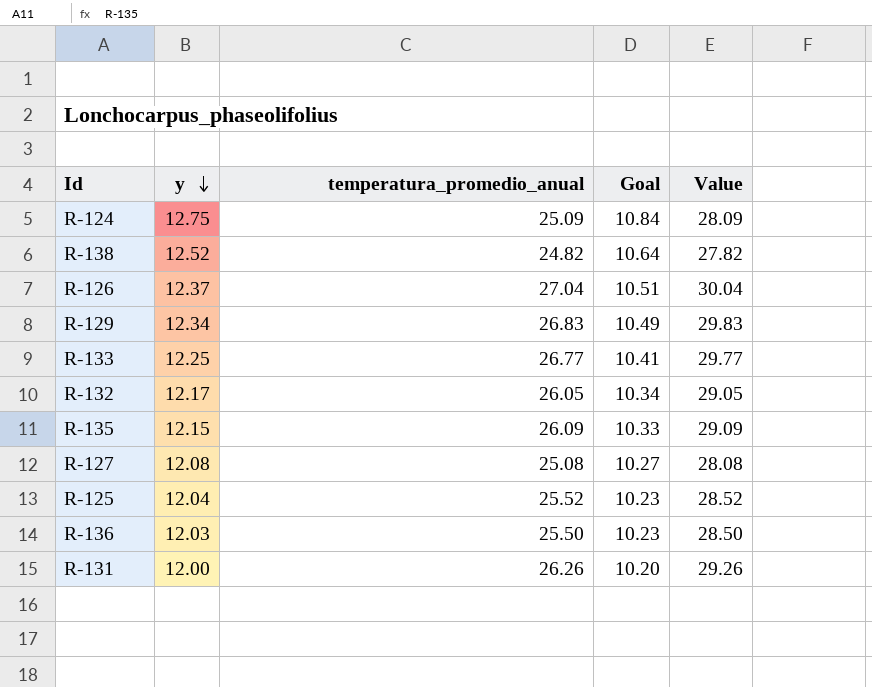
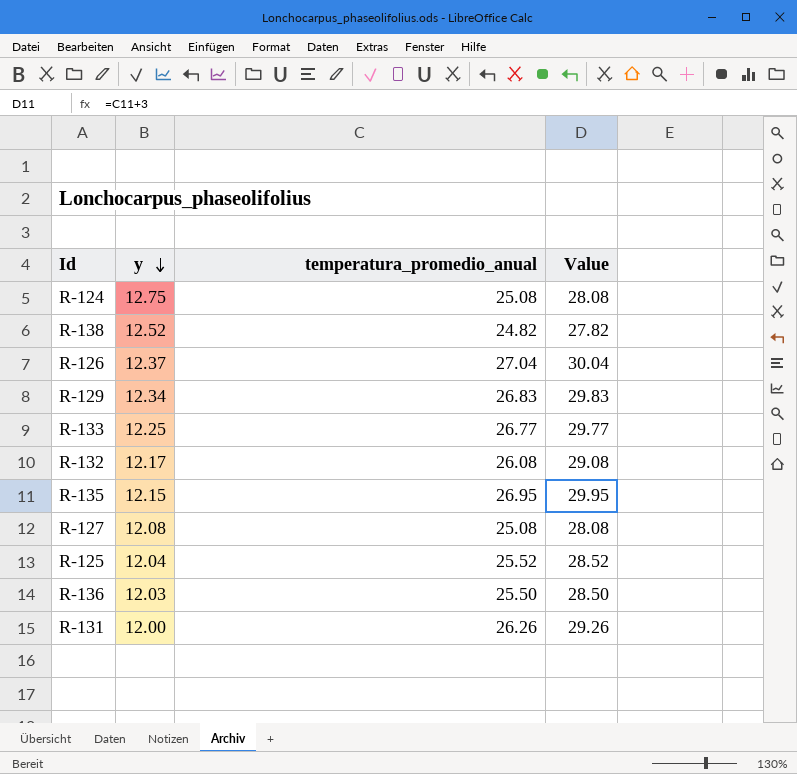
column Goal | formula: [y] * 0.85 -> none
R-124 | temperatura_promedio_anual: 25.09 -> 25.08
R-124 | Value: 28.09 -> 28.08
R-132 | temperatura_promedio_anual: 26.05 -> 26.08
R-132 | Value: 29.05 -> 29.08
R-135 | temperatura_promedio_anual: 26.09 -> 26.95
R-135 | Value: 29.09 -> 29.95

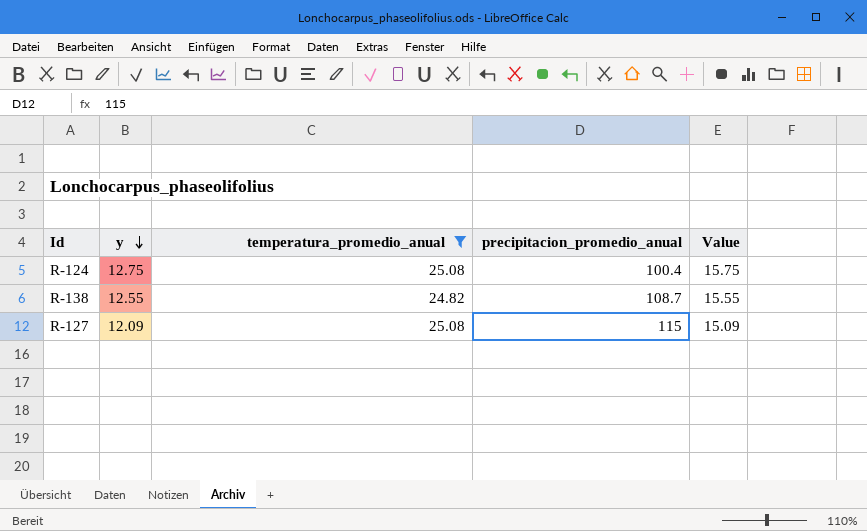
filter: none -> temperatura_promedio_anual <= 25.08
column precipitacion_promedio_anual | position: none -> 4
column Value | formula: [temperatura_promedio_anual] + 3 -> [y] + 3
R-138 | y: 12.52 -> 12.55
R-127 | y: 12.08 -> 12.09

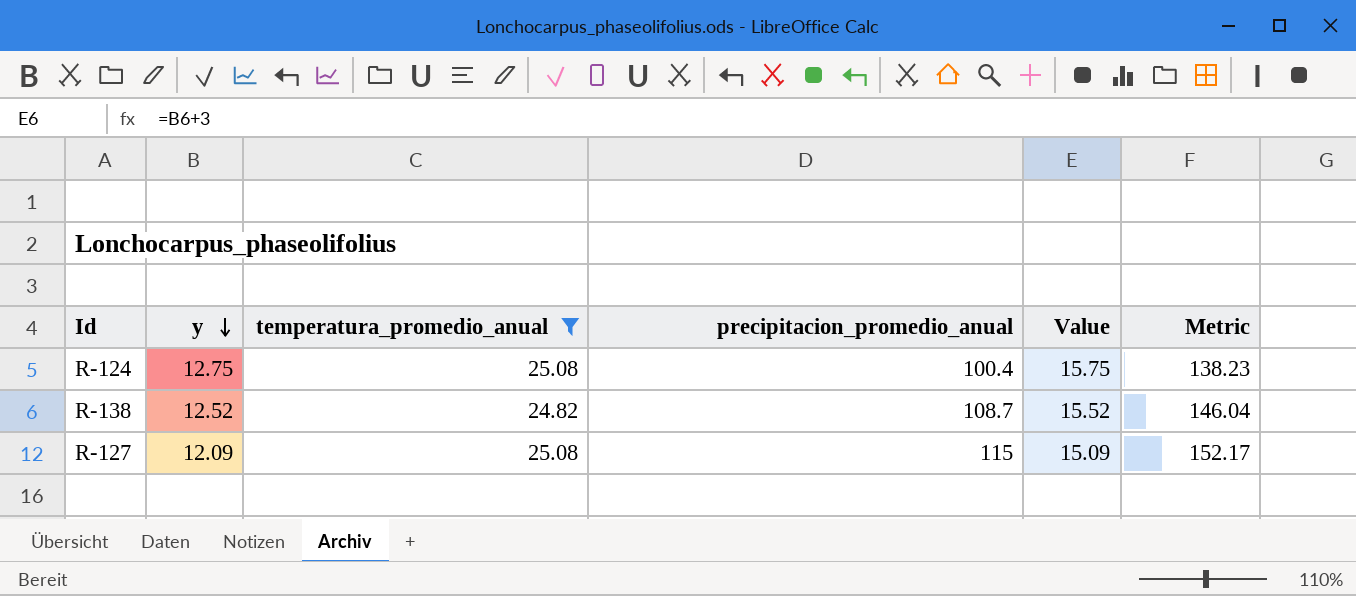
column Metric | formula: none -> [y] + [temperatura_promedio_anual] + [precipitacion_promedio_anual]
R-138 | y: 12.55 -> 12.52
R-138 | Value: 15.55 -> 15.52

